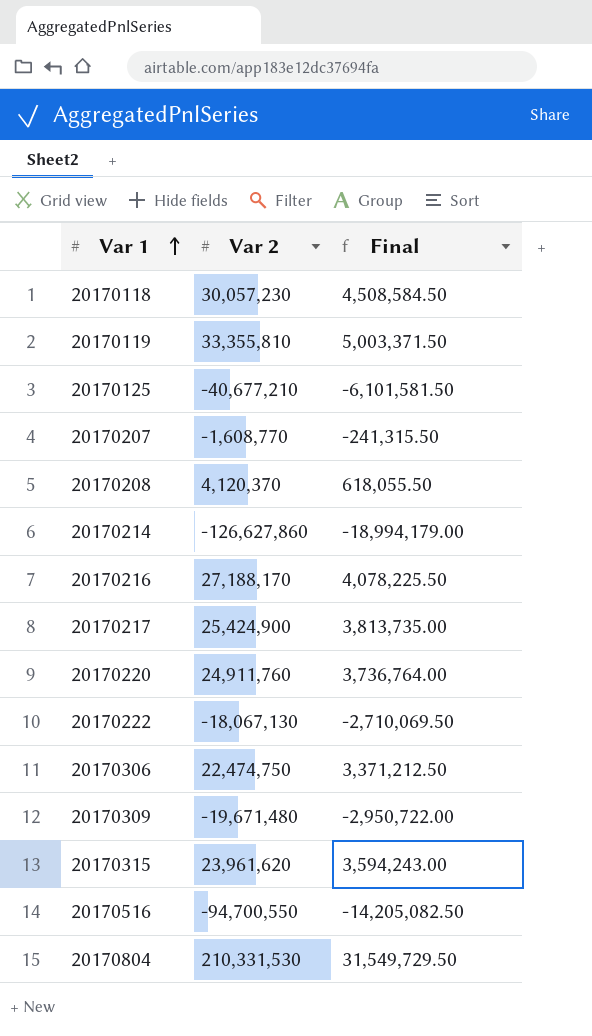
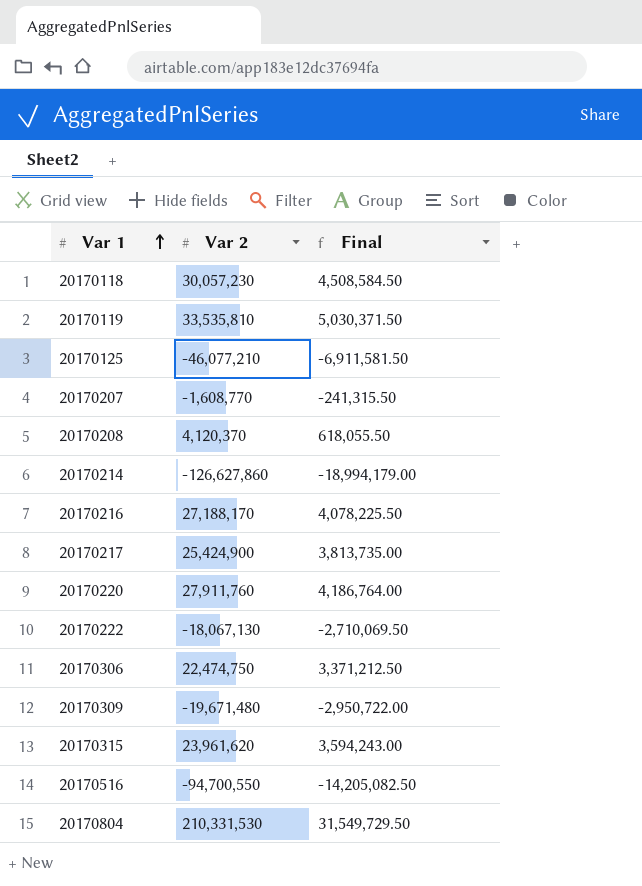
20170119 | Var 2: 33,355,810 -> 33,535,810
20170119 | Final: 5,003,371.50 -> 5,030,371.50
20170125 | Var 2: -40,677,210 -> -46,077,210
20170125 | Final: -6,101,581.50 -> -6,911,581.50
20170220 | Var 2: 24,911,760 -> 27,911,760
20170220 | Final: 3,736,764.00 -> 4,186,764.00

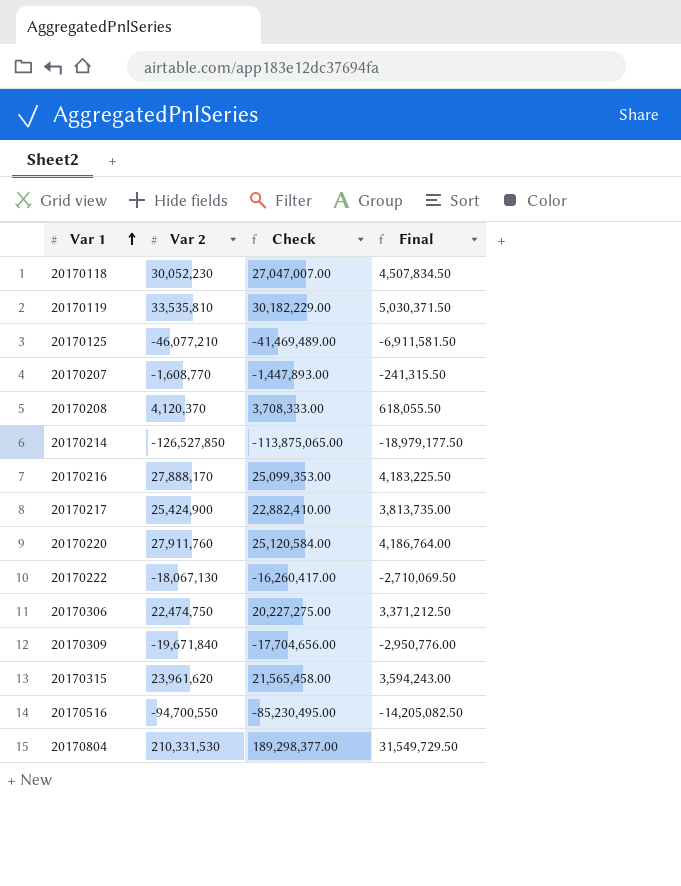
column Check | formula: none -> [Var 2] * 0.9
20170118 | Var 2: 30,057,230 -> 30,052,230
20170118 | Final: 4,508,584.50 -> 4,507,834.50
20170214 | Var 2: -126,627,860 -> -126,527,850
20170214 | Final: -18,994,179.00 -> -18,979,177.50
20170216 | Var 2: 27,188,170 -> 27,888,170
20170216 | Final: 4,078,225.50 -> 4,183,225.50
20170309 | Var 2: -19,671,480 -> -19,671,840
20170309 | Final: -2,950,722.00 -> -2,950,776.00

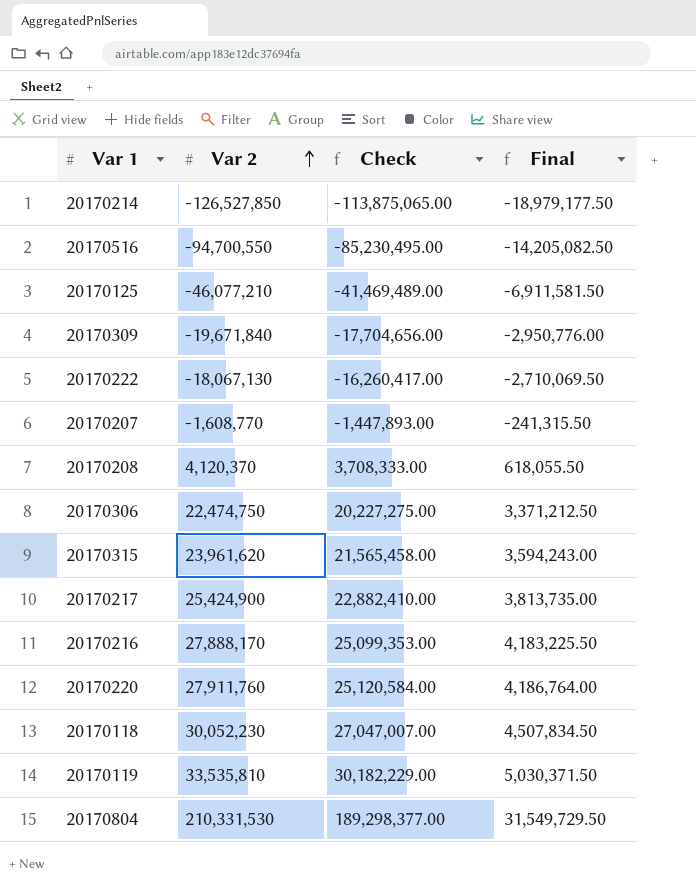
row order: Var 1 ascending -> Var 2 ascending

